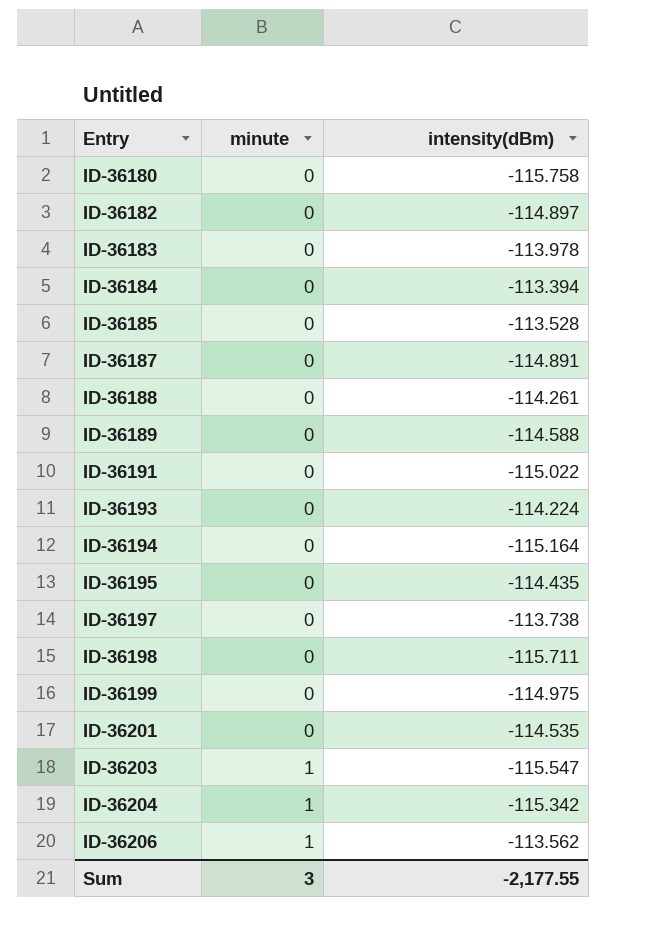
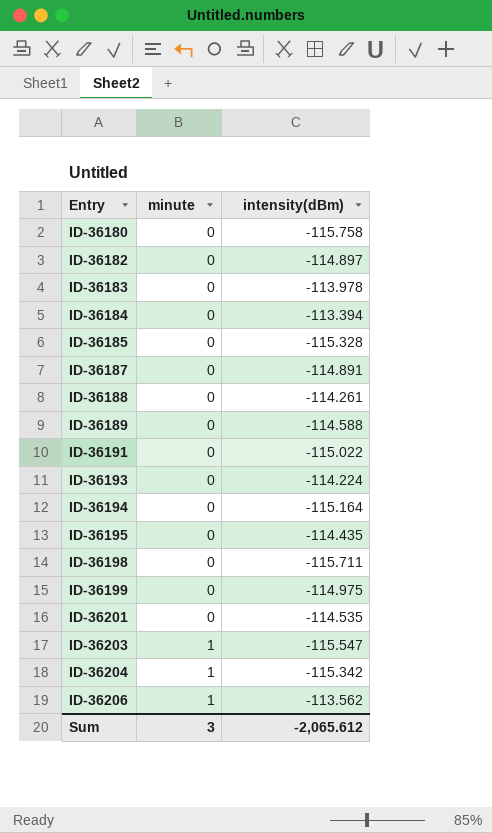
row ID-36197: 0 | -113.738 -> none
ID-36185 | intensity(dBm): -113.528 -> -115.328
Sum | intensity(dBm): -2,177.55 -> -2,065.612

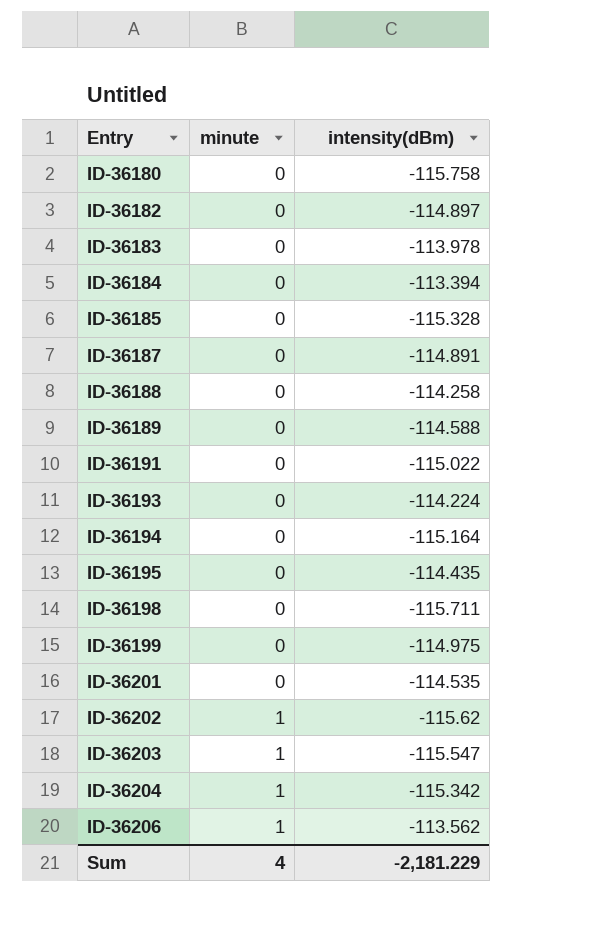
ID-36188 | intensity(dBm): -114.261 -> -114.258
row ID-36202: none -> 1 | -115.62
Sum | minute: 3 -> 4
Sum | intensity(dBm): -2,065.612 -> -2,181.229

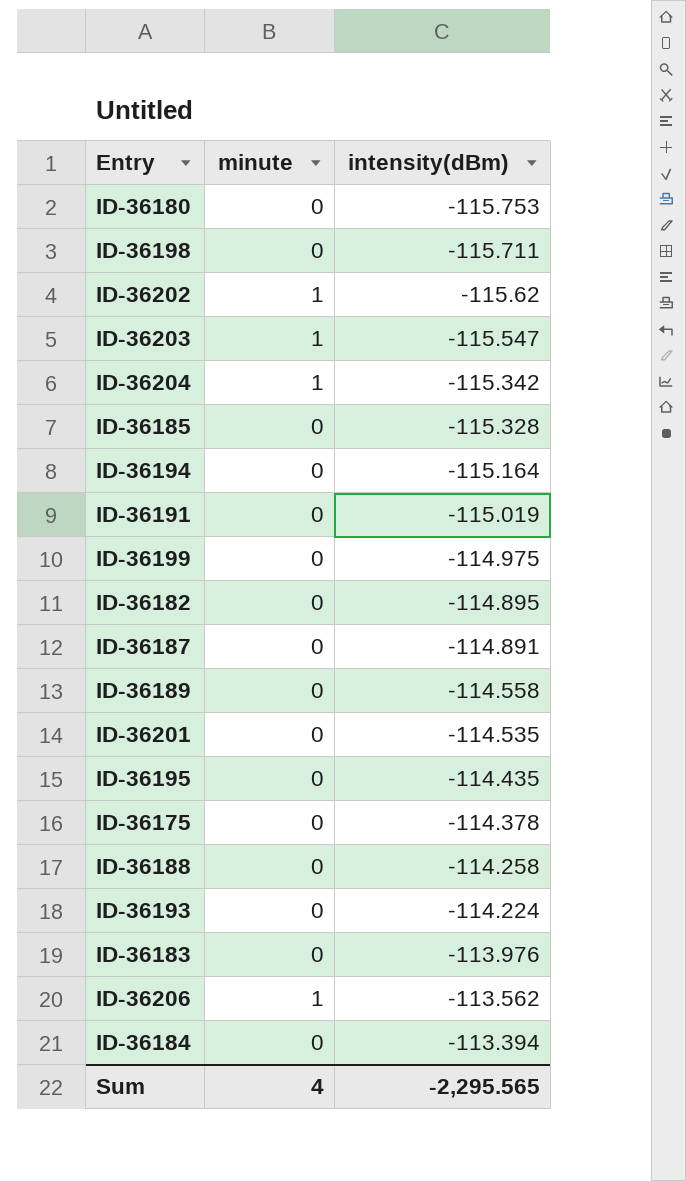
row order: Entry ascending -> intensity(dBm) ascending
ID-36180 | intensity(dBm): -115.758 -> -115.753
ID-36191 | intensity(dBm): -115.022 -> -115.019
ID-36182 | intensity(dBm): -114.897 -> -114.895
ID-36189 | intensity(dBm): -114.588 -> -114.558
row ID-36175: none -> 0 | -114.378
ID-36183 | intensity(dBm): -113.978 -> -113.976
Sum | intensity(dBm): -2,181.229 -> -2,295.565

